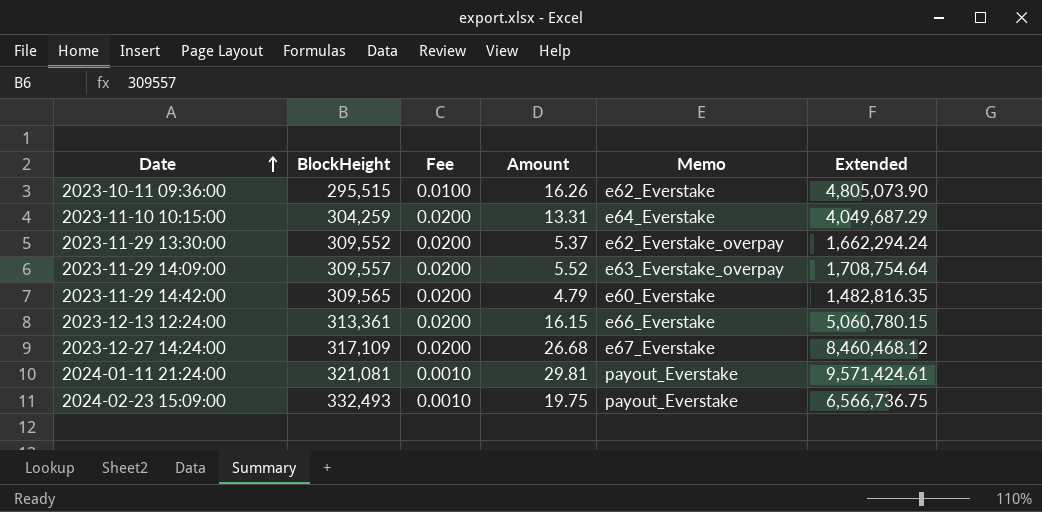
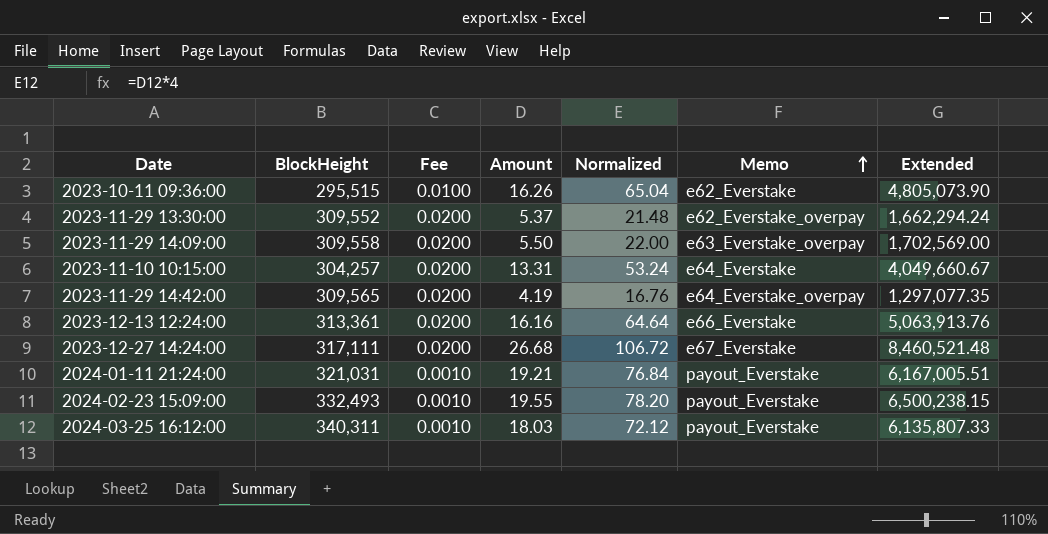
row order: Date ascending -> Memo ascending
column Normalized | formula: none -> [Amount] * 4
2023-11-29 14:09:00 | BlockHeight: 309,557 -> 309,558
2023-11-29 14:09:00 | Amount: 5.52 -> 5.50
2023-11-29 14:09:00 | Extended: 1,708,754.64 -> 1,702,569.00
2023-11-10 10:15:00 | BlockHeight: 304,259 -> 304,257
2023-11-10 10:15:00 | Extended: 4,049,687.29 -> 4,049,660.67
2023-11-29 14:42:00 | Amount: 4.79 -> 4.19
2023-11-29 14:42:00 | Memo: e60_Everstake -> e64_Everstake_overpay
2023-11-29 14:42:00 | Extended: 1,482,816.35 -> 1,297,077.35
2023-12-13 12:24:00 | Amount: 16.15 -> 16.16
2023-12-13 12:24:00 | Extended: 5,060,780.15 -> 5,063,913.76
2023-12-27 14:24:00 | BlockHeight: 317,109 -> 317,111
2023-12-27 14:24:00 | Extended: 8,460,468.12 -> 8,460,521.48
2024-01-11 21:24:00 | BlockHeight: 321,081 -> 321,031
2024-01-11 21:24:00 | Amount: 29.81 -> 19.21
2024-01-11 21:24:00 | Extended: 9,571,424.61 -> 6,167,005.51
2024-02-23 15:09:00 | Amount: 19.75 -> 19.55
2024-02-23 15:09:00 | Extended: 6,566,736.75 -> 6,500,238.15
row 2024-03-25 16:12:00: none -> 340,311 | 0.0010 | 18.03 | 72.12 | payout_Everstake | 6,135,807.33

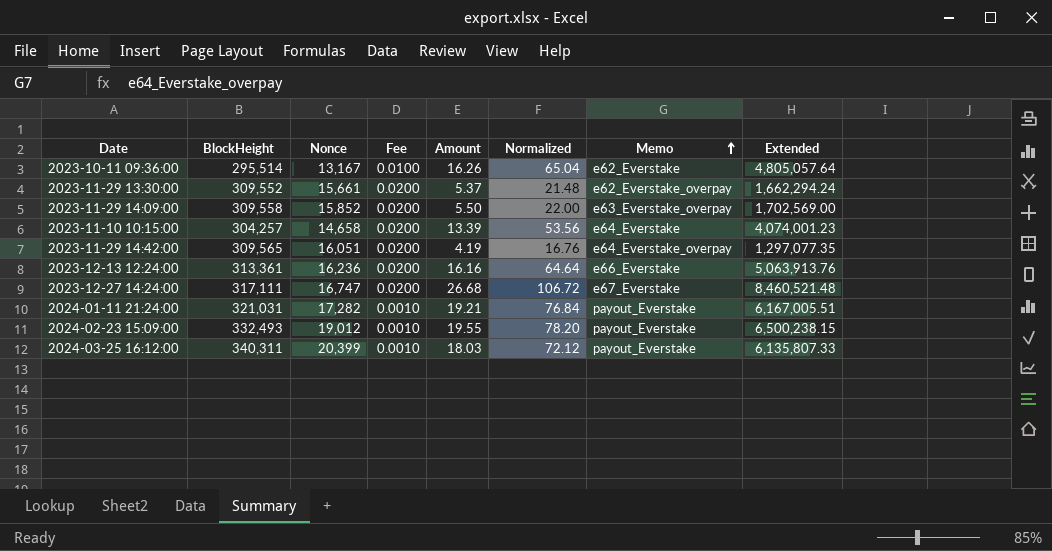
column Nonce | position: none -> 3
2023-10-11 09:36:00 | BlockHeight: 295,515 -> 295,514
2023-10-11 09:36:00 | Extended: 4,805,073.90 -> 4,805,057.64
2023-11-10 10:15:00 | Amount: 13.31 -> 13.39
2023-11-10 10:15:00 | Normalized: 53.24 -> 53.56
2023-11-10 10:15:00 | Extended: 4,049,660.67 -> 4,074,001.23

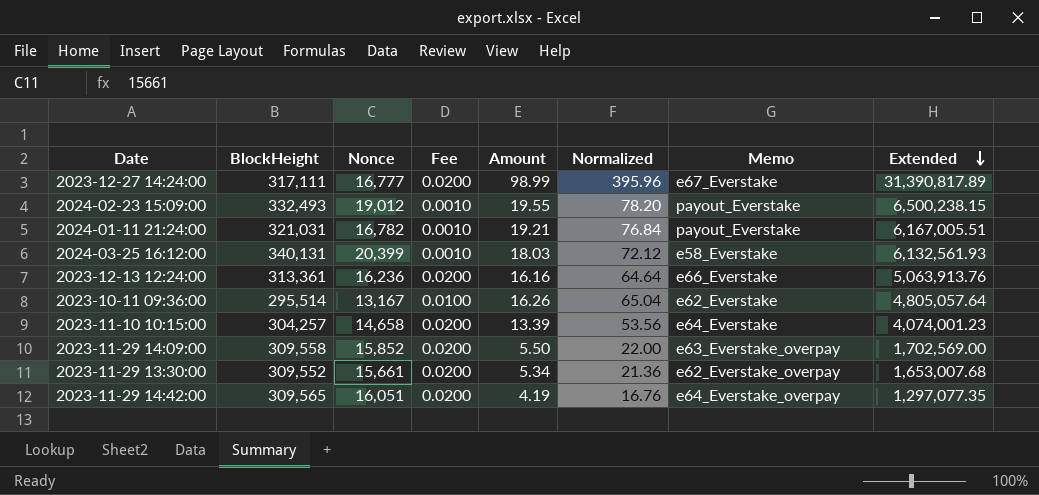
row order: Memo ascending -> Extended descending
2023-12-27 14:24:00 | Nonce: 16,747 -> 16,777
2023-12-27 14:24:00 | Amount: 26.68 -> 98.99
2023-12-27 14:24:00 | Normalized: 106.72 -> 395.96
2023-12-27 14:24:00 | Extended: 8,460,521.48 -> 31,390,817.89
2024-01-11 21:24:00 | Nonce: 17,282 -> 16,782
2024-03-25 16:12:00 | BlockHeight: 340,311 -> 340,131
2024-03-25 16:12:00 | Memo: payout_Everstake -> e58_Everstake
2024-03-25 16:12:00 | Extended: 6,135,807.33 -> 6,132,561.93
2023-11-29 13:30:00 | Amount: 5.37 -> 5.34
2023-11-29 13:30:00 | Normalized: 21.48 -> 21.36
2023-11-29 13:30:00 | Extended: 1,662,294.24 -> 1,653,007.68

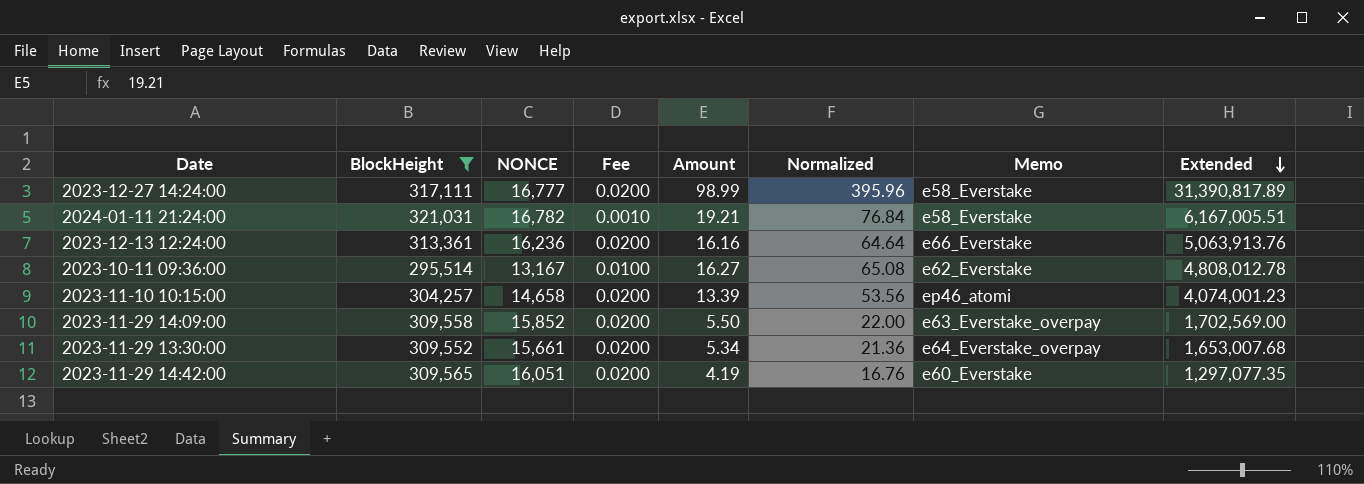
filter: none -> BlockHeight <= 321,031
column name: Nonce -> NONCE
2023-12-27 14:24:00 | Memo: e67_Everstake -> e58_Everstake
2024-01-11 21:24:00 | Memo: payout_Everstake -> e58_Everstake
2023-10-11 09:36:00 | Amount: 16.26 -> 16.27
2023-10-11 09:36:00 | Normalized: 65.04 -> 65.08
2023-10-11 09:36:00 | Extended: 4,805,057.64 -> 4,808,012.78
2023-11-10 10:15:00 | Memo: e64_Everstake -> ep46_atomi
2023-11-29 13:30:00 | Memo: e62_Everstake_overpay -> e64_Everstake_overpay
2023-11-29 14:42:00 | Memo: e64_Everstake_overpay -> e60_Everstake

